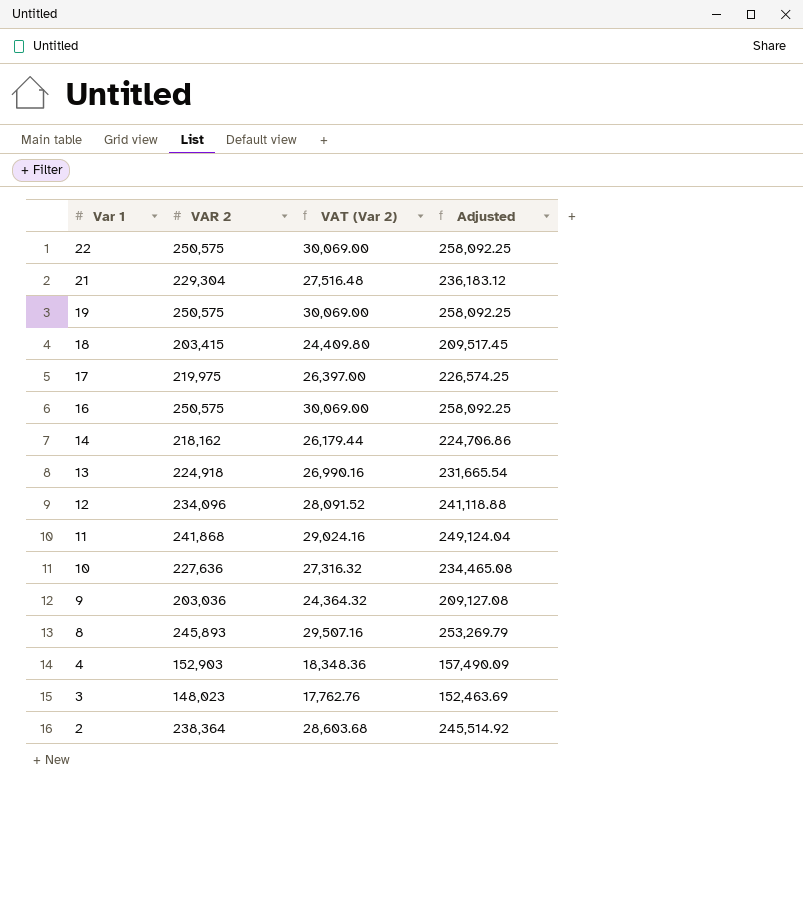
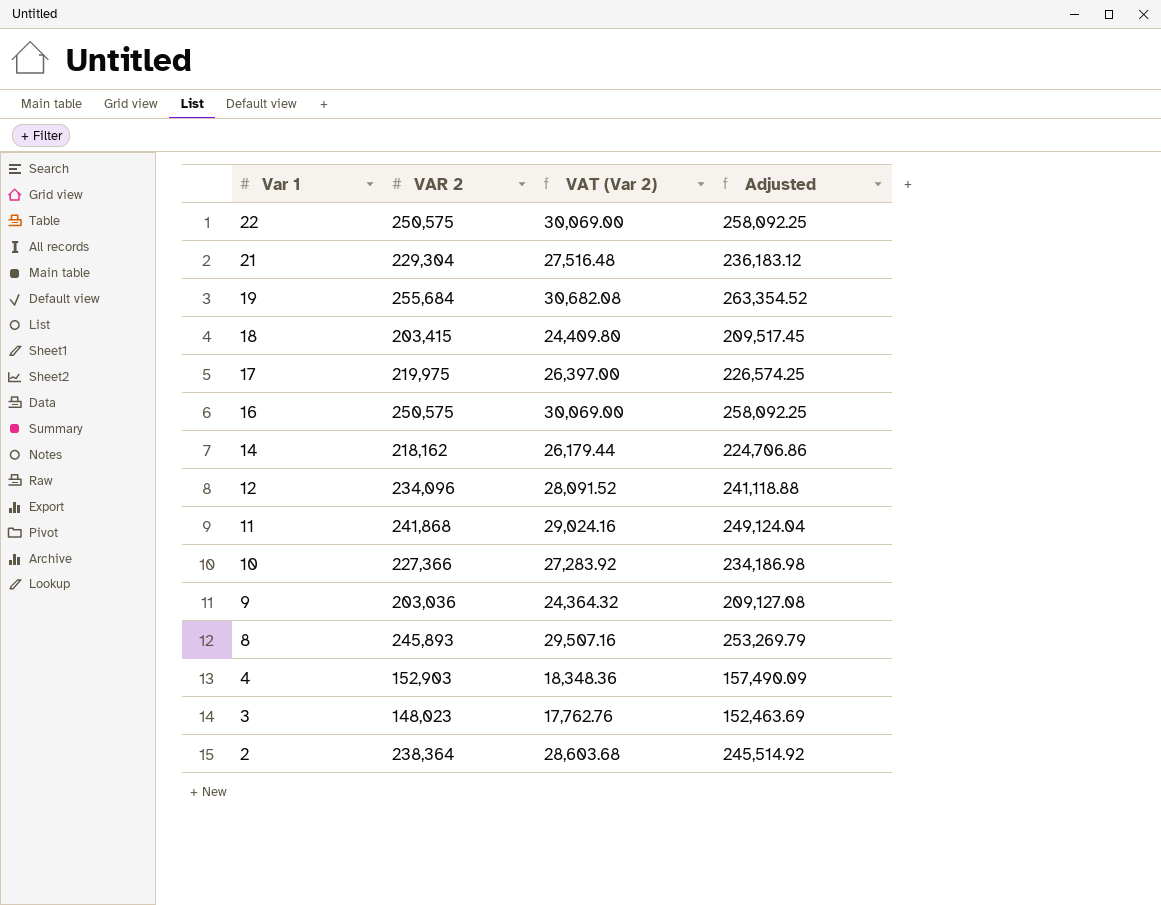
row 13: 224,918 | 26,990.16 | 231,665.54 -> none
19 | VAR 2: 250,575 -> 255,684
19 | VAT (Var 2): 30,069.00 -> 30,682.08
19 | Adjusted: 258,092.25 -> 263,354.52
10 | VAR 2: 227,636 -> 227,366
10 | VAT (Var 2): 27,316.32 -> 27,283.92
10 | Adjusted: 234,465.08 -> 234,186.98

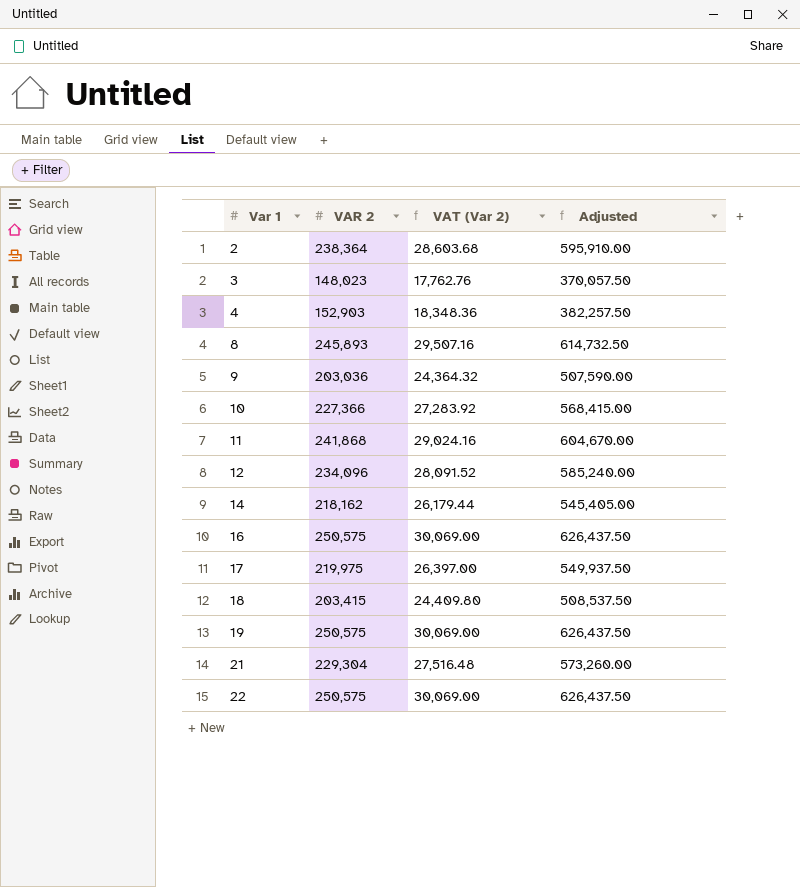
row order: Var 1 descending -> Var 1 ascending
column Adjusted | formula: [VAR 2] * 1.03 -> [VAR 2] * 2.5
19 | VAR 2: 255,684 -> 250,575
19 | VAT (Var 2): 30,682.08 -> 30,069.00

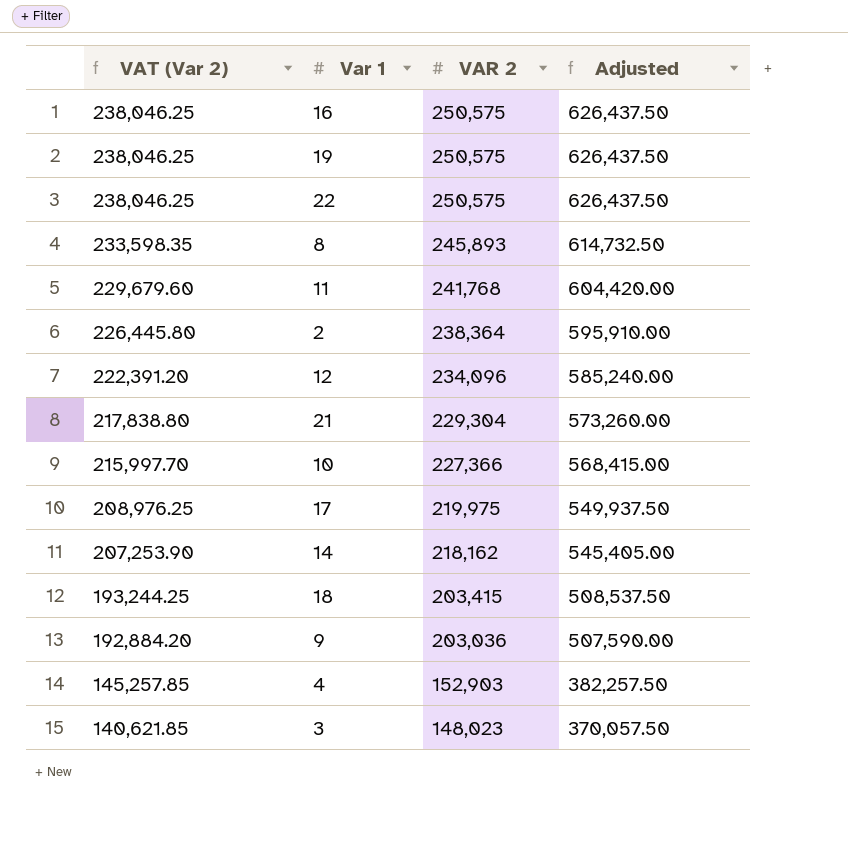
row order: Var 1 ascending -> VAT (Var 2) descending
column VAT (Var 2) | formula: [VAR 2] * 0.12 -> [VAR 2] * 0.95
column VAT (Var 2) | position: 3 -> 1
11 | VAR 2: 241,868 -> 241,768
11 | Adjusted: 604,670.00 -> 604,420.00

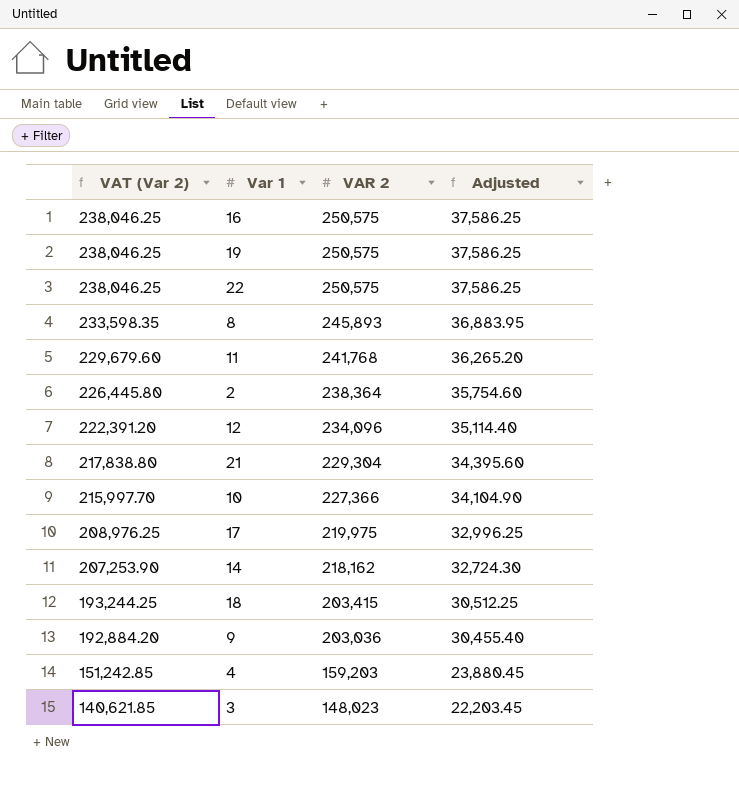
column Adjusted | formula: [VAR 2] * 2.5 -> [VAR 2] * 0.15
4 | VAT (Var 2): 145,257.85 -> 151,242.85
4 | VAR 2: 152,903 -> 159,203

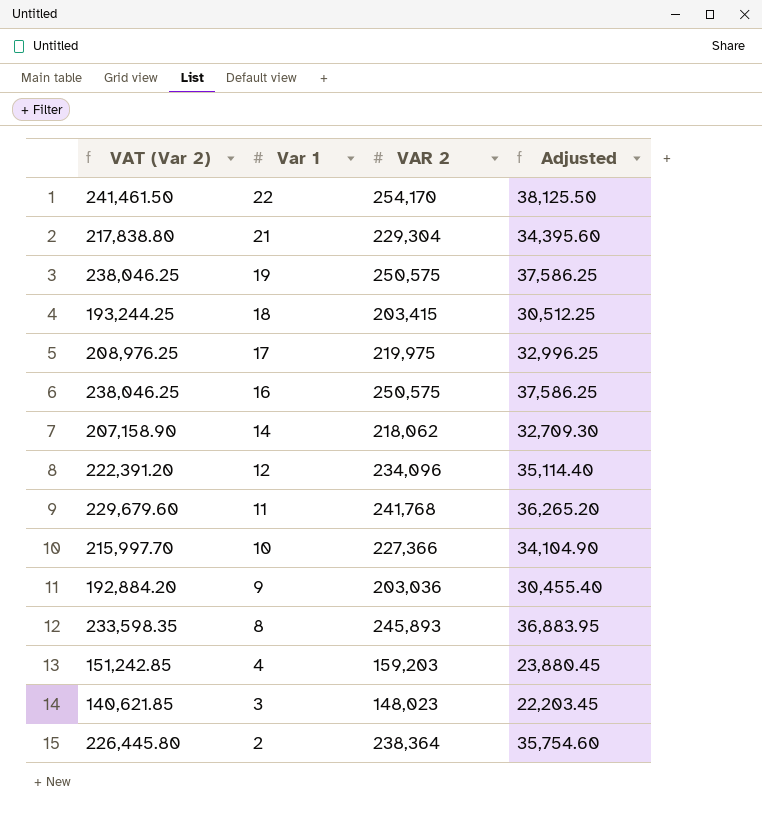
row order: VAT (Var 2) descending -> Var 1 descending
22 | VAT (Var 2): 238,046.25 -> 241,461.50
22 | VAR 2: 250,575 -> 254,170
22 | Adjusted: 37,586.25 -> 38,125.50
14 | VAT (Var 2): 207,253.90 -> 207,158.90
14 | VAR 2: 218,162 -> 218,062
14 | Adjusted: 32,724.30 -> 32,709.30

